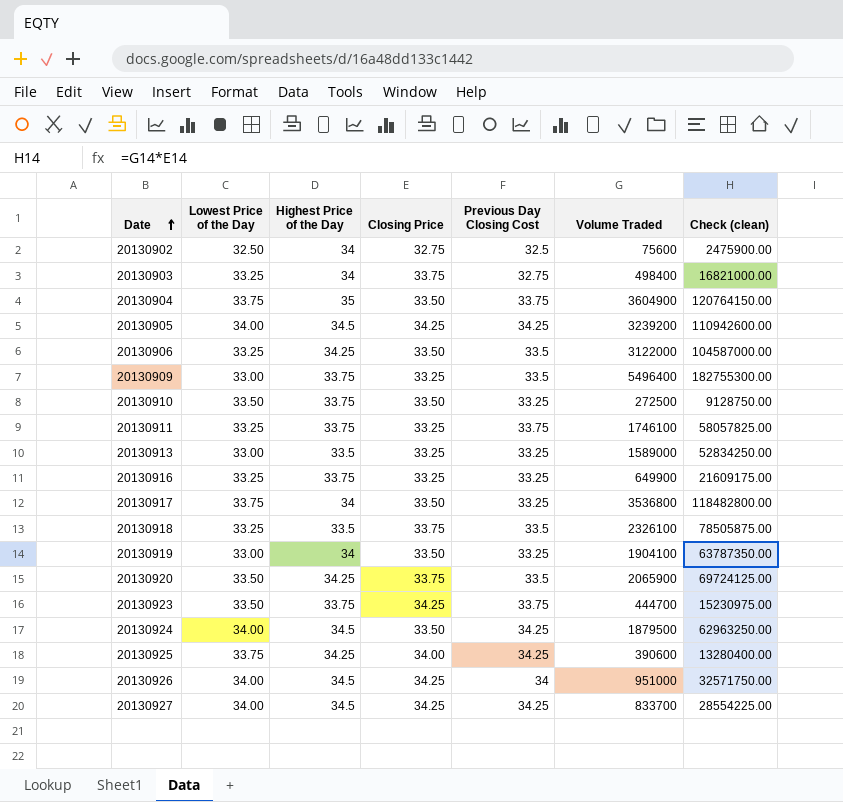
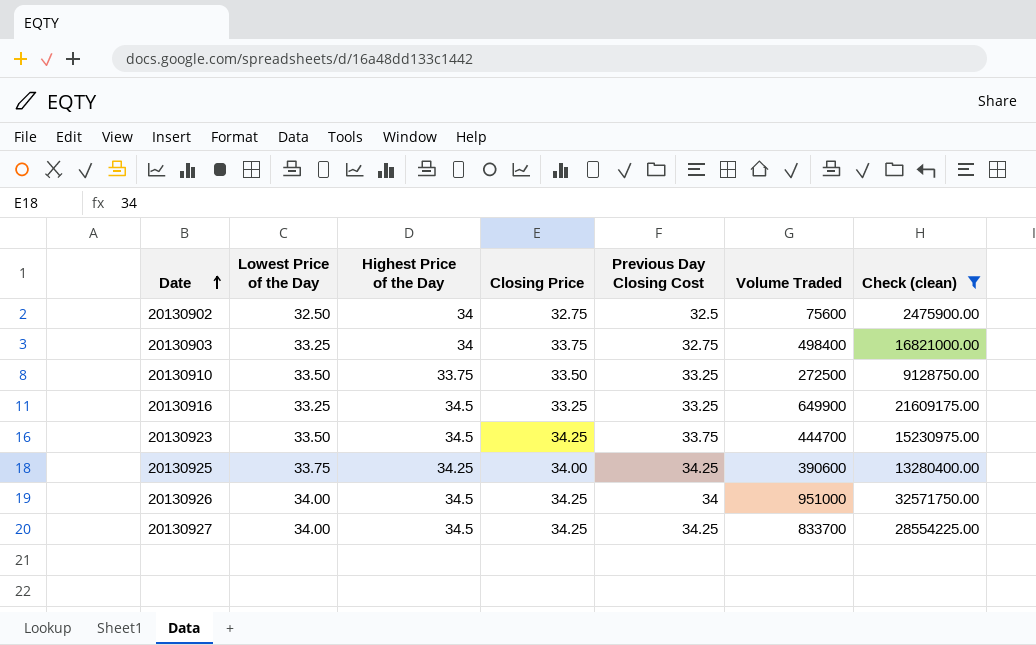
filter: none -> Check (clean) <= 32571750.00
20130916 | Highest Price of the Day: 33.75 -> 34.5
20130923 | Highest Price of the Day: 33.75 -> 34.5

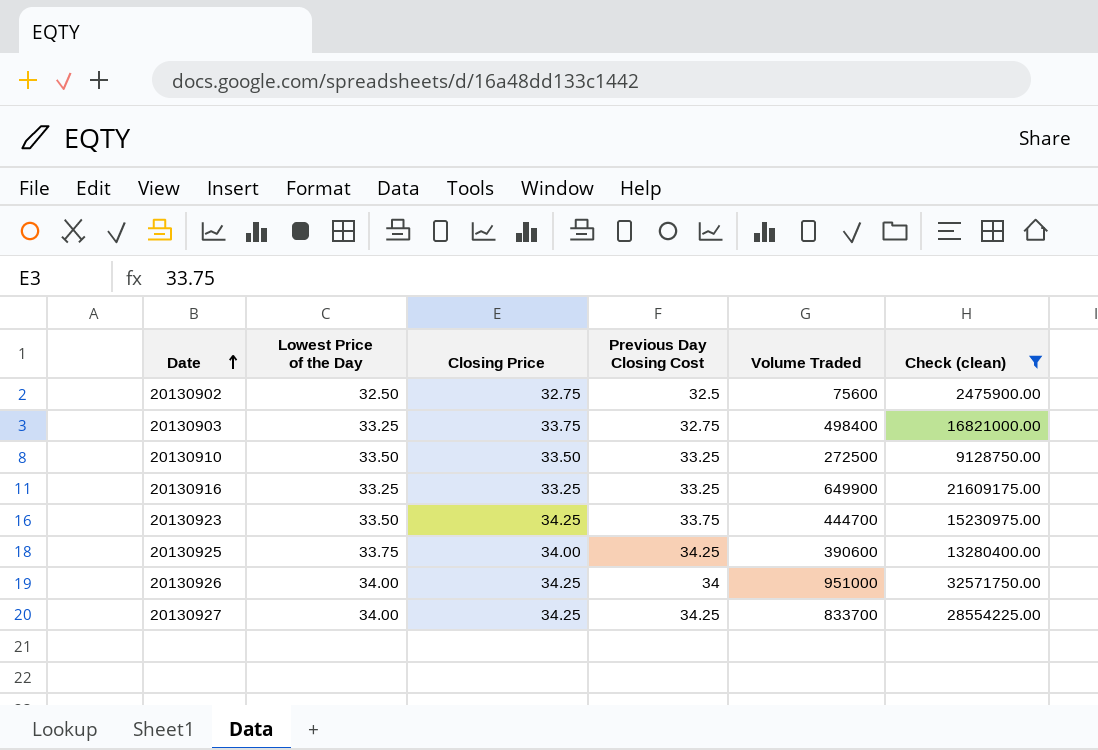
column Highest Price of the Day | position: 3 -> none

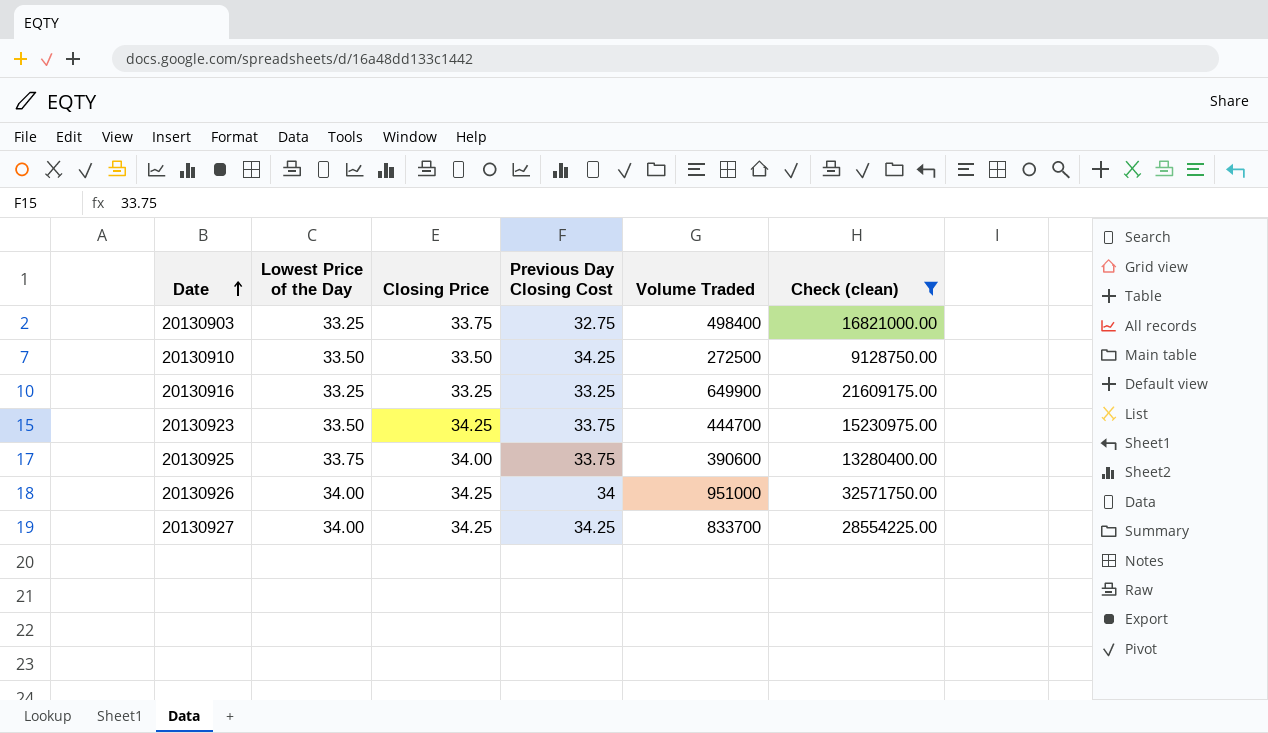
row 20130902: 32.50 | 32.75 | 32.5 | 75600 | 2475900.00 -> none
20130910 | Previous Day Closing Cost: 33.25 -> 34.25
20130925 | Previous Day Closing Cost: 34.25 -> 33.75

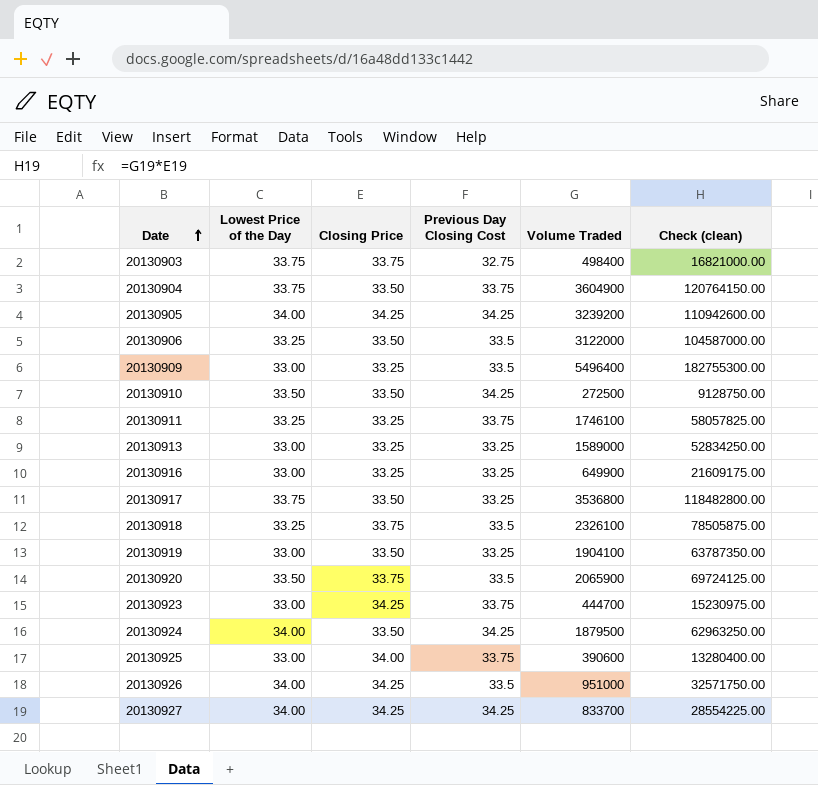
filter: Check (clean) <= 32571750.00 -> none
20130903 | Lowest Price of the Day: 33.25 -> 33.75
20130916 | Lowest Price of the Day: 33.25 -> 33.00
20130923 | Lowest Price of the Day: 33.50 -> 33.00
20130925 | Lowest Price of the Day: 33.75 -> 33.00
20130926 | Previous Day Closing Cost: 34 -> 33.5

